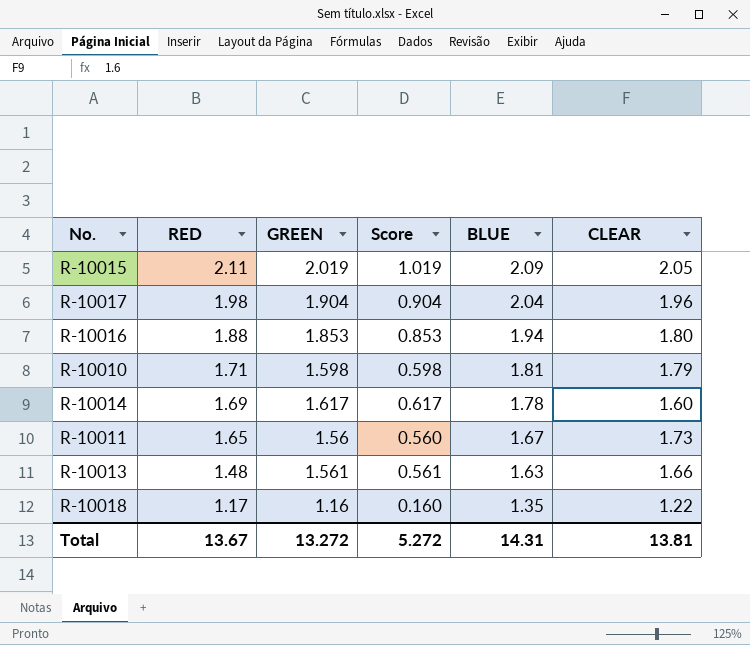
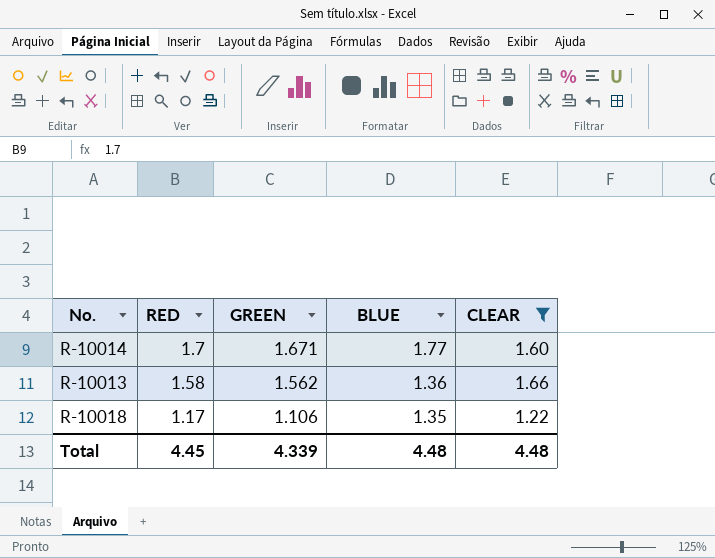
filter: none -> CLEAR <= 1.66
column Score | formula: [GREEN] - 1 -> none
R-10014 | RED: 1.69 -> 1.7
R-10014 | GREEN: 1.617 -> 1.671
R-10014 | BLUE: 1.78 -> 1.77
R-10013 | RED: 1.48 -> 1.58
R-10013 | GREEN: 1.561 -> 1.562
R-10013 | BLUE: 1.63 -> 1.36
R-10018 | GREEN: 1.16 -> 1.106
Total | RED: 13.67 -> 4.45
Total | GREEN: 13.272 -> 4.339
Total | BLUE: 14.31 -> 4.48
Total | CLEAR: 13.81 -> 4.48

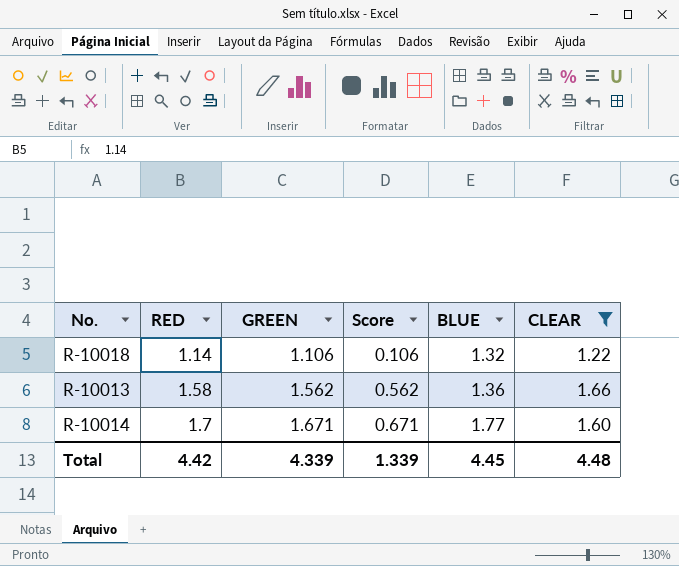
row order: RED descending -> RED ascending
column Score | formula: none -> [GREEN] - 1
R-10018 | RED: 1.17 -> 1.14
R-10018 | BLUE: 1.35 -> 1.32
Total | RED: 4.45 -> 4.42
Total | BLUE: 4.48 -> 4.45

